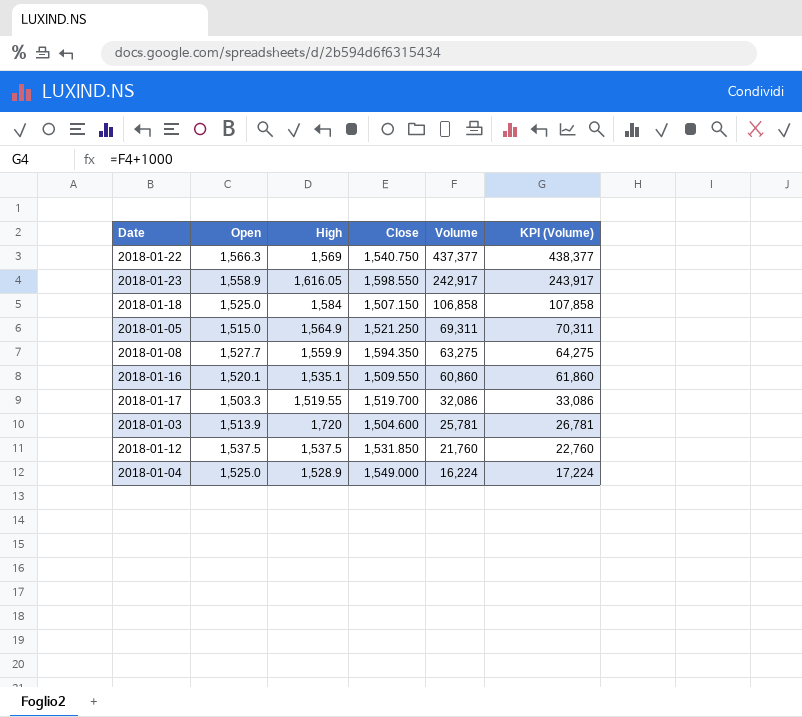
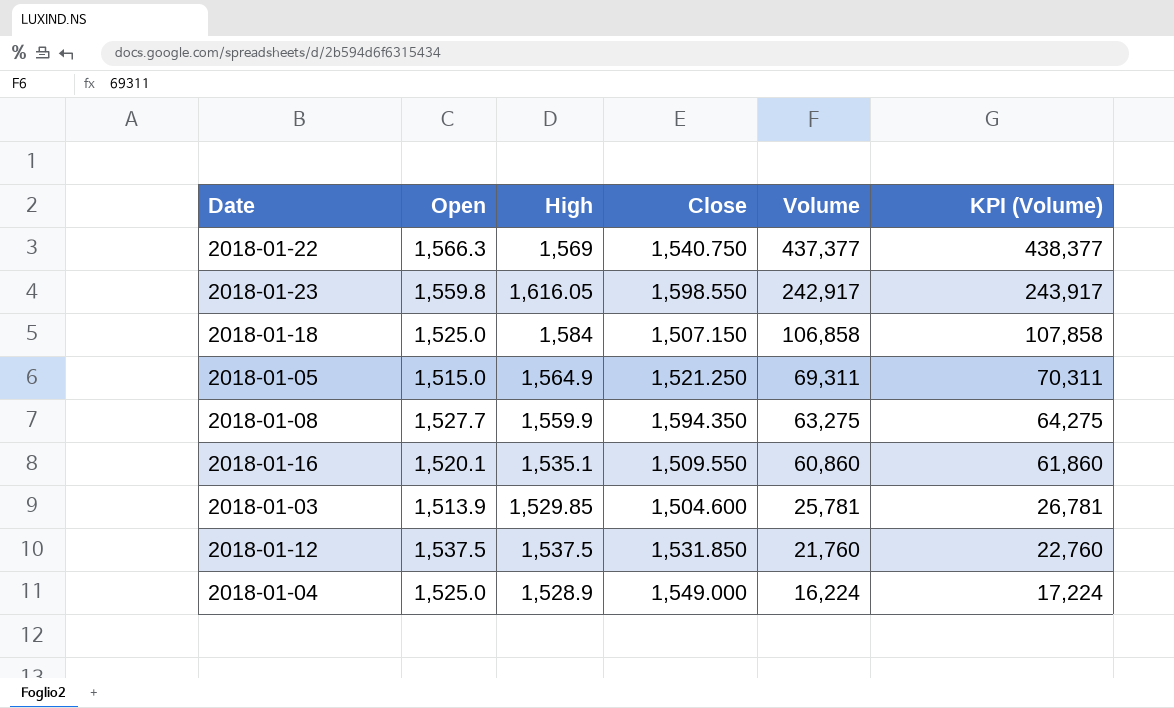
row 2018-01-17: 1,503.3 | 1,519.55 | 1,519.700 | 32,086 | 33,086 -> none
2018-01-23 | Open: 1,558.9 -> 1,559.8
2018-01-03 | High: 1,720 -> 1,529.85

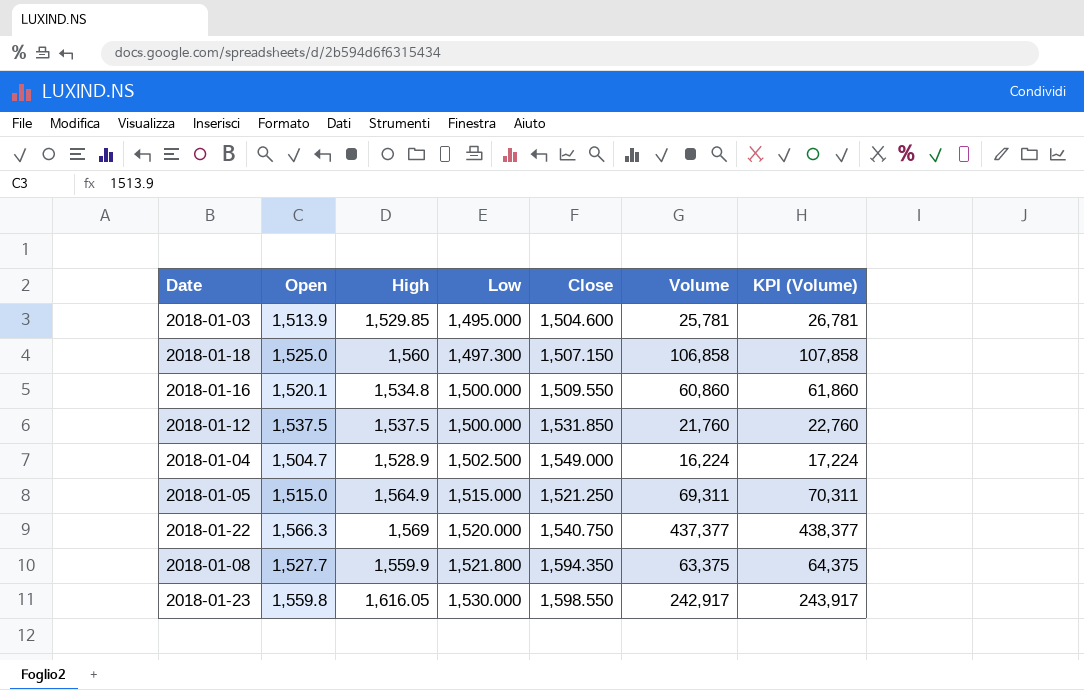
row order: Volume descending -> Low ascending
column Low | position: none -> 4
2018-01-18 | High: 1,584 -> 1,560
2018-01-16 | High: 1,535.1 -> 1,534.8
2018-01-04 | Open: 1,525.0 -> 1,504.7
2018-01-08 | Volume: 63,275 -> 63,375
2018-01-08 | KPI (Volume): 64,275 -> 64,375

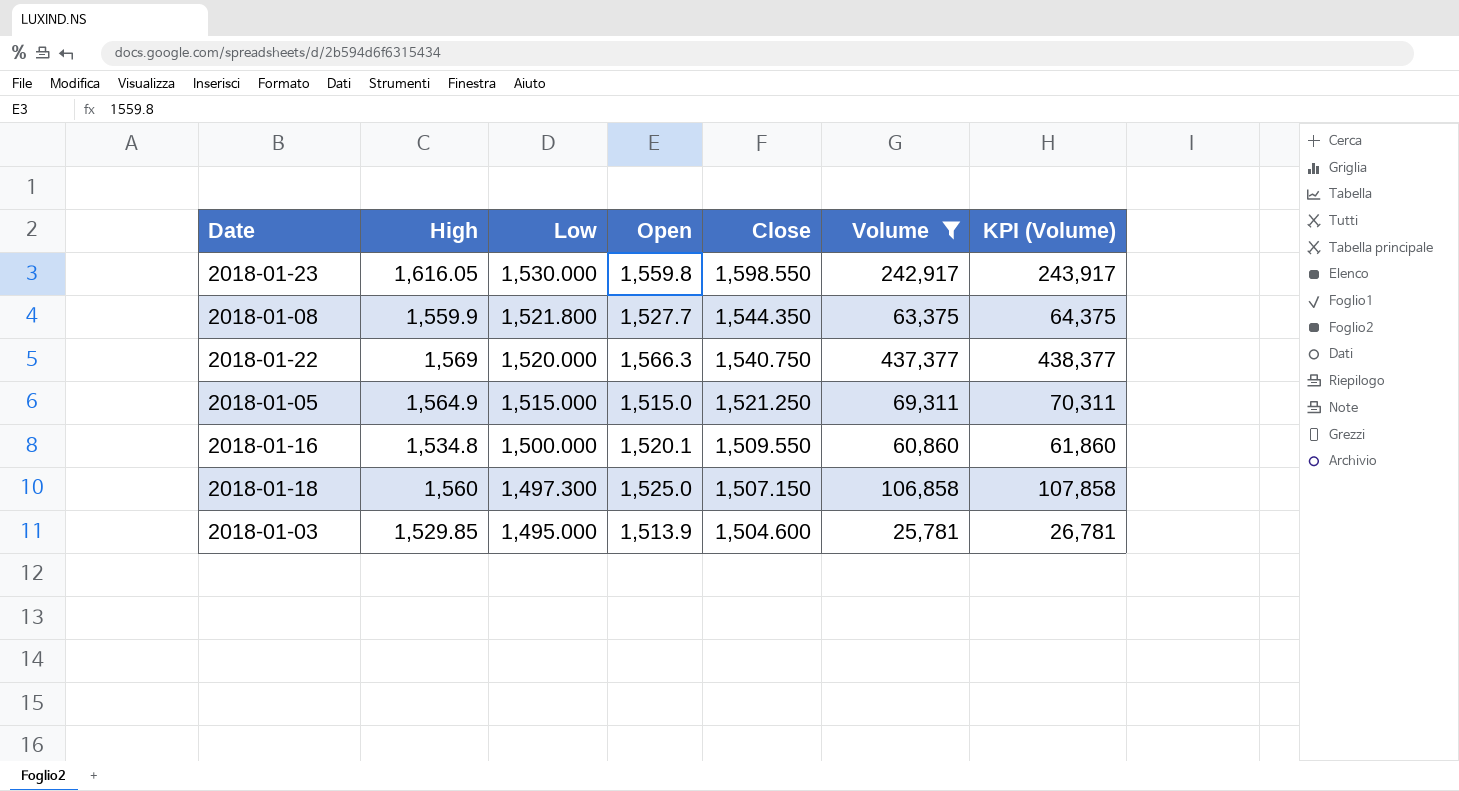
filter: none -> Volume >= 25,781
row order: Low ascending -> Low descending
column Open | position: 2 -> 4
2018-01-08 | Close: 1,594.350 -> 1,544.350

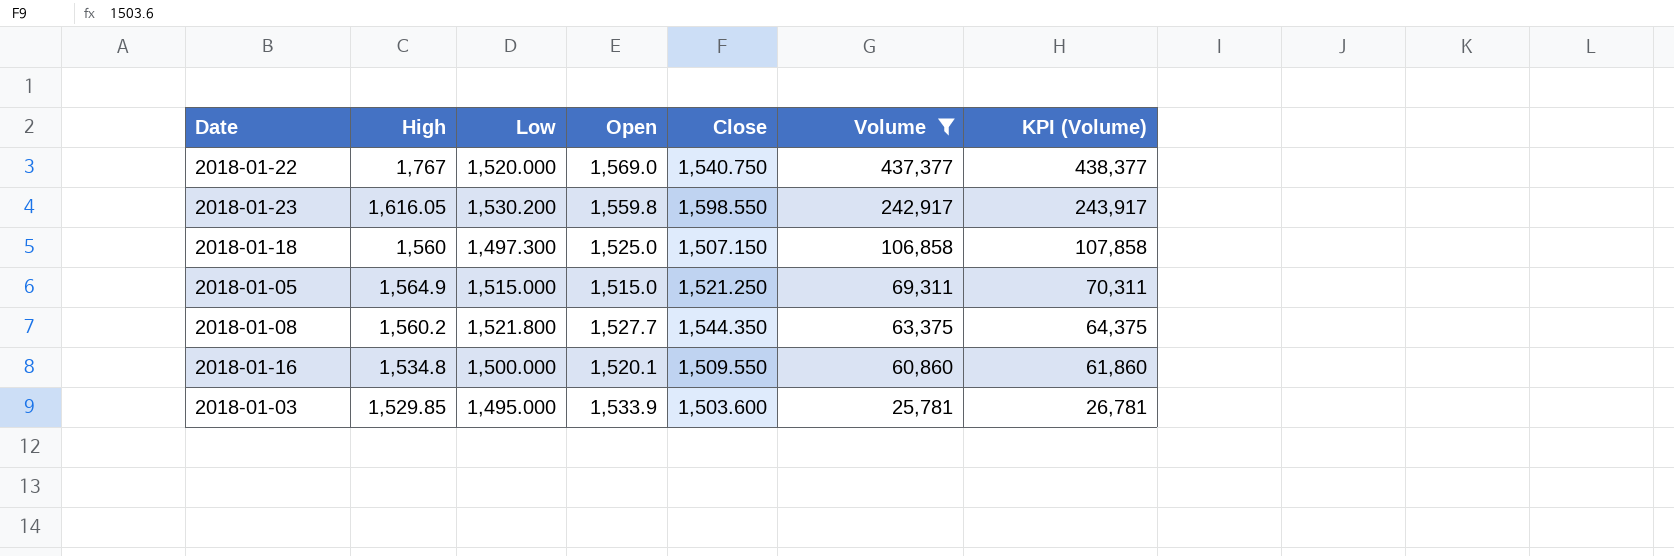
row order: Low descending -> Volume descending
2018-01-22 | High: 1,569 -> 1,767
2018-01-22 | Open: 1,566.3 -> 1,569.0
2018-01-23 | Low: 1,530.000 -> 1,530.200
2018-01-08 | High: 1,559.9 -> 1,560.2
2018-01-03 | Open: 1,513.9 -> 1,533.9
2018-01-03 | Close: 1,504.600 -> 1,503.600

